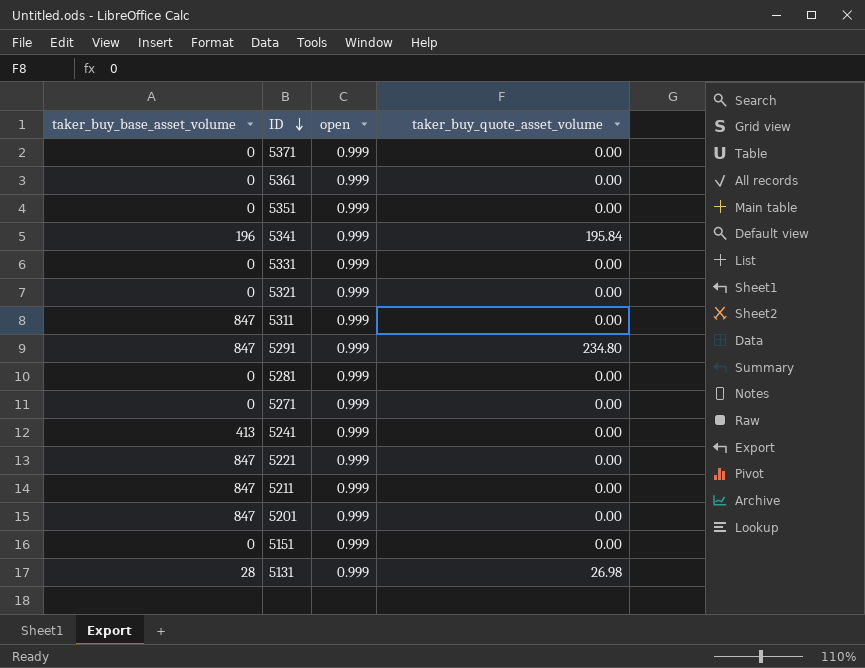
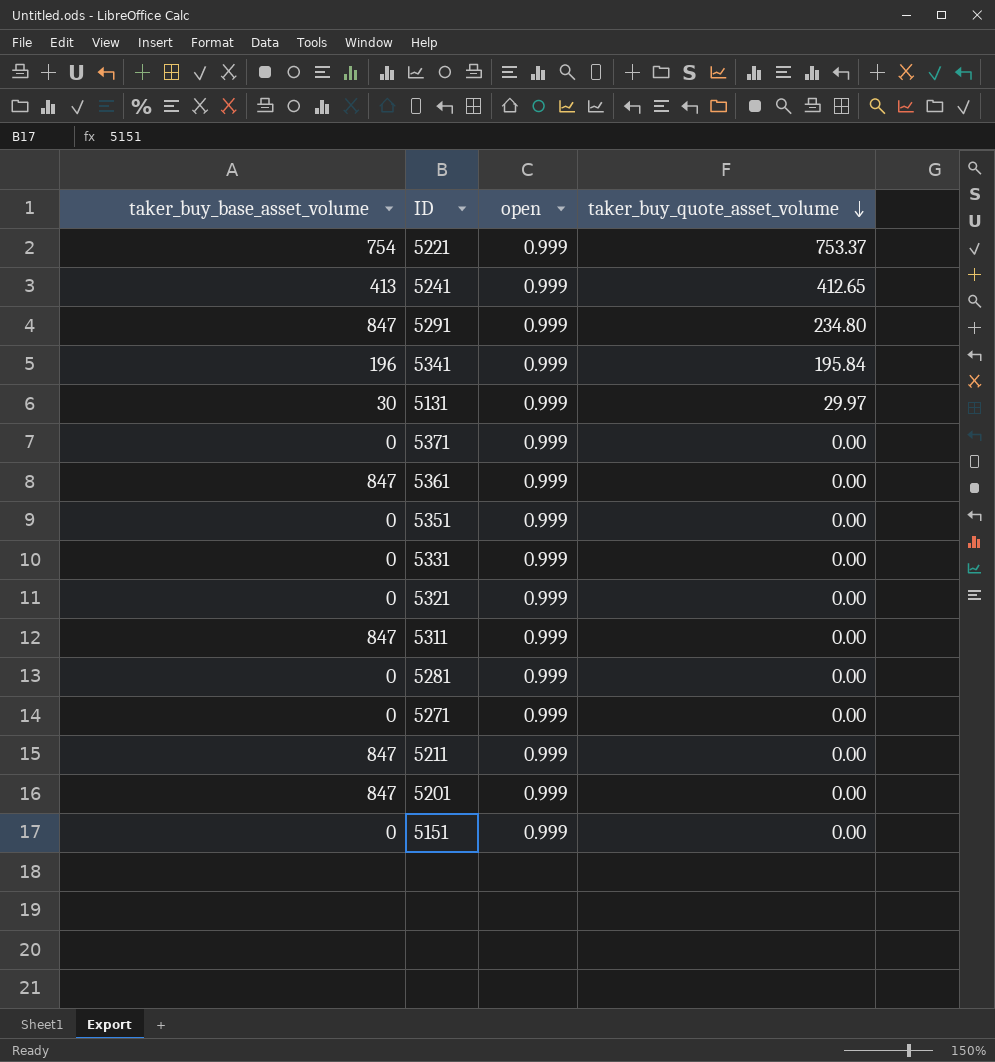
row order: ID descending -> taker_buy_quote_asset_volume descending
5221 | taker_buy_base_asset_volume: 847 -> 754
5221 | taker_buy_quote_asset_volume: 0.00 -> 753.37
5241 | taker_buy_quote_asset_volume: 0.00 -> 412.65
5131 | taker_buy_base_asset_volume: 28 -> 30
5131 | taker_buy_quote_asset_volume: 26.98 -> 29.97
5361 | taker_buy_base_asset_volume: 0 -> 847

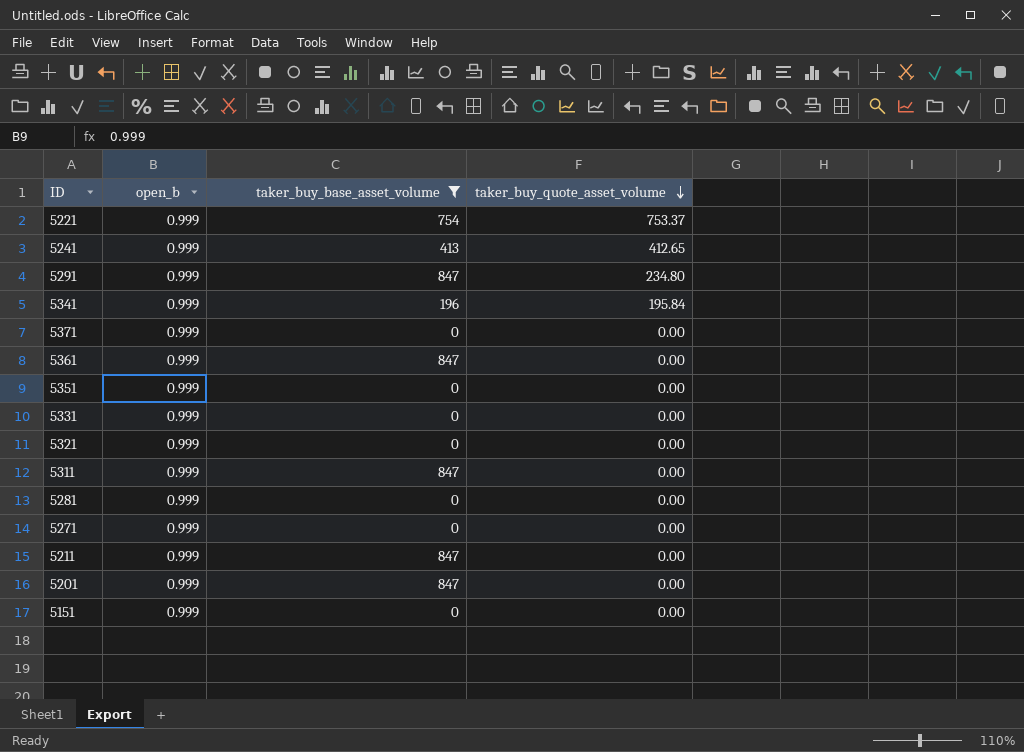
filter: none -> taker_buy_base_asset_volume != 30
column name: open -> open_b
column taker_buy_base_asset_volume | position: 1 -> 3

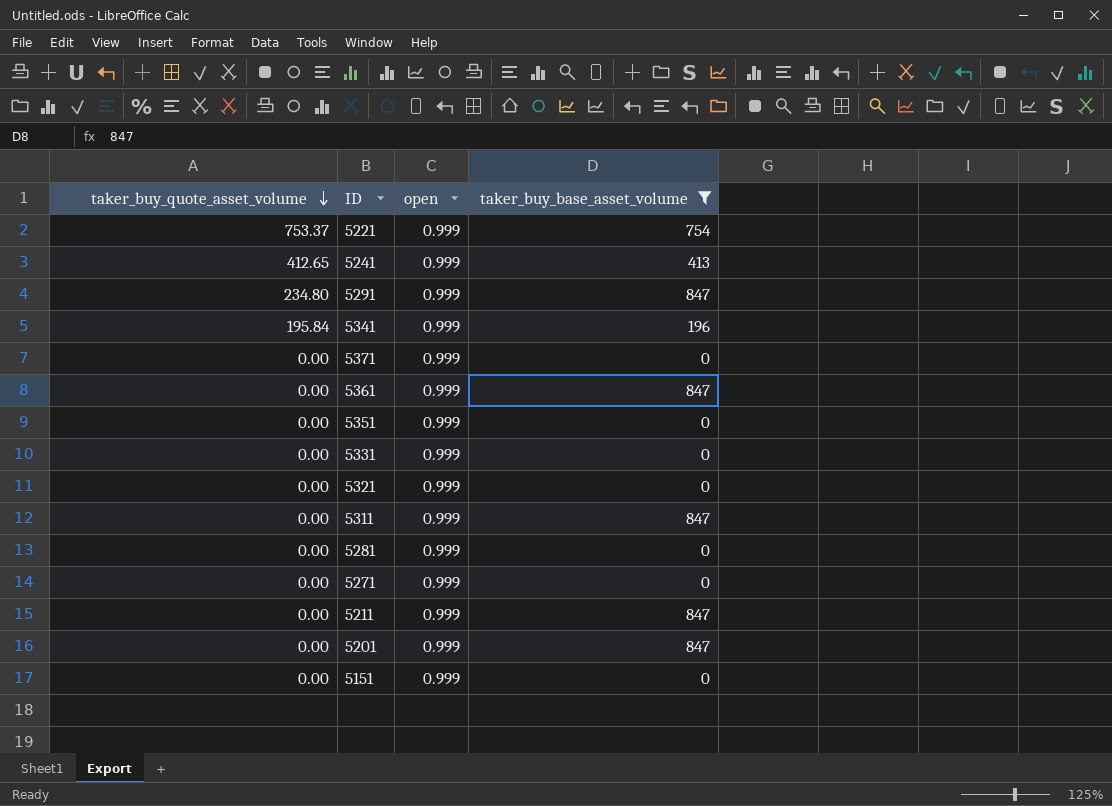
column taker_buy_quote_asset_volume | position: 4 -> 1
column name: open_b -> open

